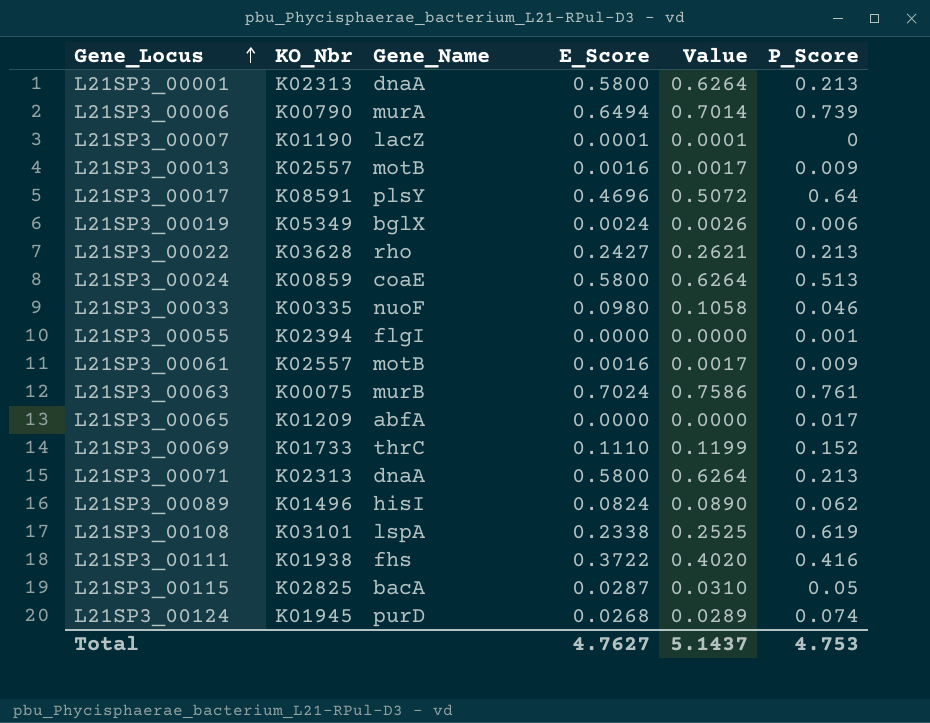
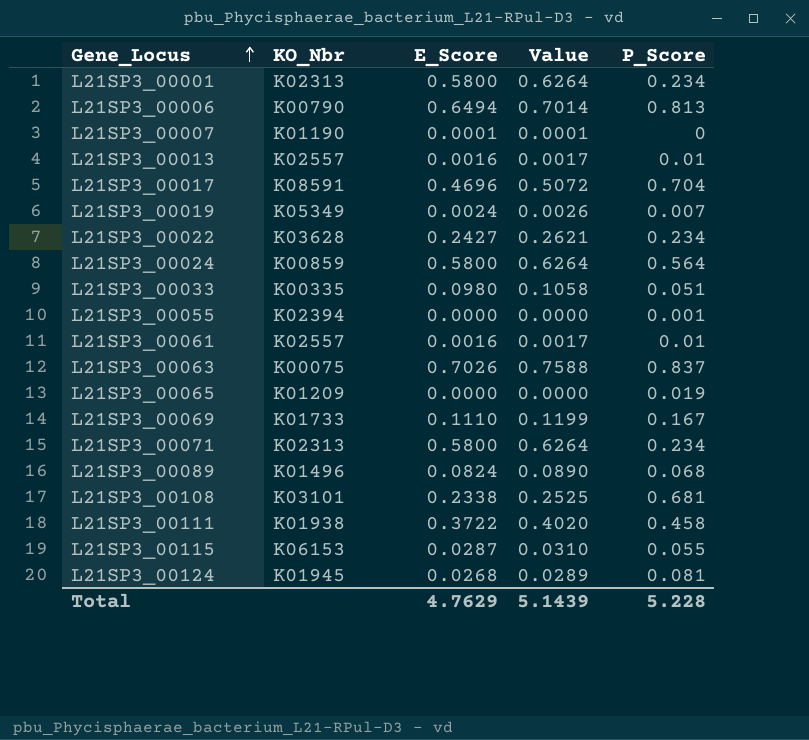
column Gene_Name | position: 3 -> none
L21SP3_00001 | P_Score: 0.213 -> 0.234
L21SP3_00006 | P_Score: 0.739 -> 0.813
L21SP3_00013 | P_Score: 0.009 -> 0.01
L21SP3_00017 | P_Score: 0.64 -> 0.704
L21SP3_00019 | P_Score: 0.006 -> 0.007
L21SP3_00022 | P_Score: 0.213 -> 0.234
L21SP3_00024 | P_Score: 0.513 -> 0.564
L21SP3_00033 | P_Score: 0.046 -> 0.051
L21SP3_00061 | P_Score: 0.009 -> 0.01
L21SP3_00063 | E_Score: 0.7024 -> 0.7026
L21SP3_00063 | Value: 0.7586 -> 0.7588
L21SP3_00063 | P_Score: 0.761 -> 0.837
L21SP3_00065 | P_Score: 0.017 -> 0.019
L21SP3_00069 | P_Score: 0.152 -> 0.167
L21SP3_00071 | P_Score: 0.213 -> 0.234
L21SP3_00089 | P_Score: 0.062 -> 0.068
L21SP3_00108 | P_Score: 0.619 -> 0.681
L21SP3_00111 | P_Score: 0.416 -> 0.458
L21SP3_00115 | KO_Nbr: K02825 -> K06153
L21SP3_00115 | P_Score: 0.05 -> 0.055
L21SP3_00124 | P_Score: 0.074 -> 0.081
Total | E_Score: 4.7627 -> 4.7629
Total | Value: 5.1437 -> 5.1439
Total | P_Score: 4.753 -> 5.228

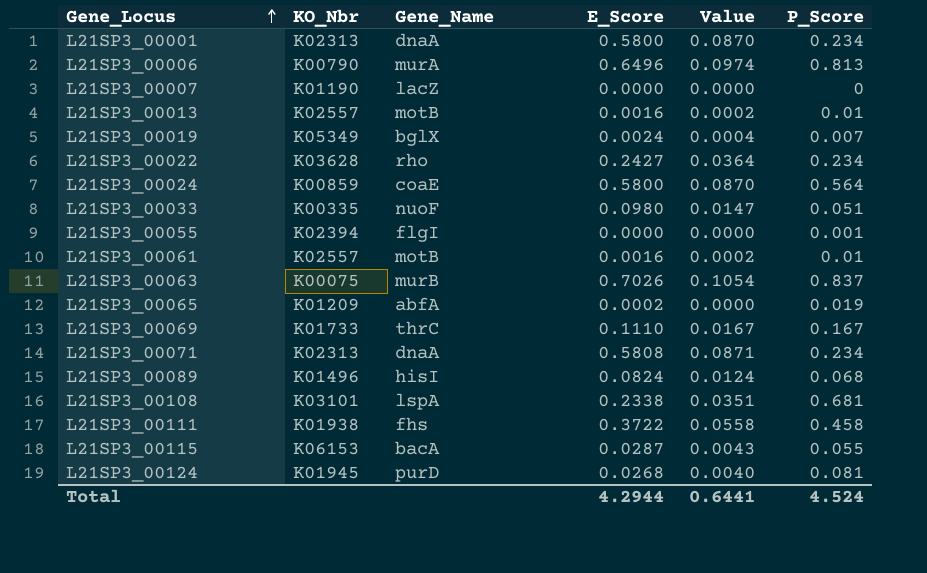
column Gene_Name | position: none -> 3
column Value | formula: [E_Score] * 1.08 -> [E_Score] * 0.15
row L21SP3_00017: K08591 | 0.4696 | 0.5072 | 0.704 -> none
L21SP3_00006 | E_Score: 0.6494 -> 0.6496
L21SP3_00007 | E_Score: 0.0001 -> 0.0000
L21SP3_00065 | E_Score: 0.0000 -> 0.0002
L21SP3_00071 | E_Score: 0.5800 -> 0.5808
Total | E_Score: 4.7629 -> 4.2944
Total | Value: 5.1439 -> 0.6441
Total | P_Score: 5.228 -> 4.524

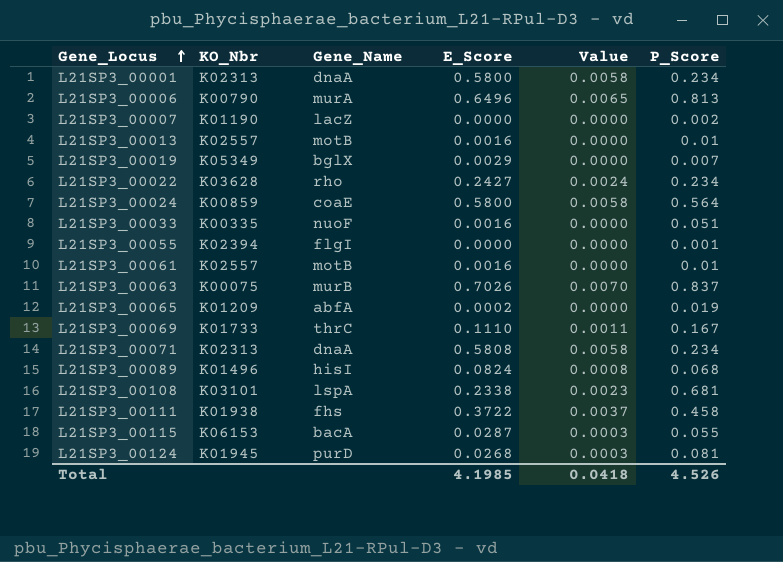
column Value | formula: [E_Score] * 0.15 -> [E_Score] * 0.01
L21SP3_00007 | P_Score: 0 -> 0.002
L21SP3_00019 | E_Score: 0.0024 -> 0.0029
L21SP3_00033 | E_Score: 0.0980 -> 0.0016
Total | E_Score: 4.2944 -> 4.1985
Total | Value: 0.6441 -> 0.0418
Total | P_Score: 4.524 -> 4.526

